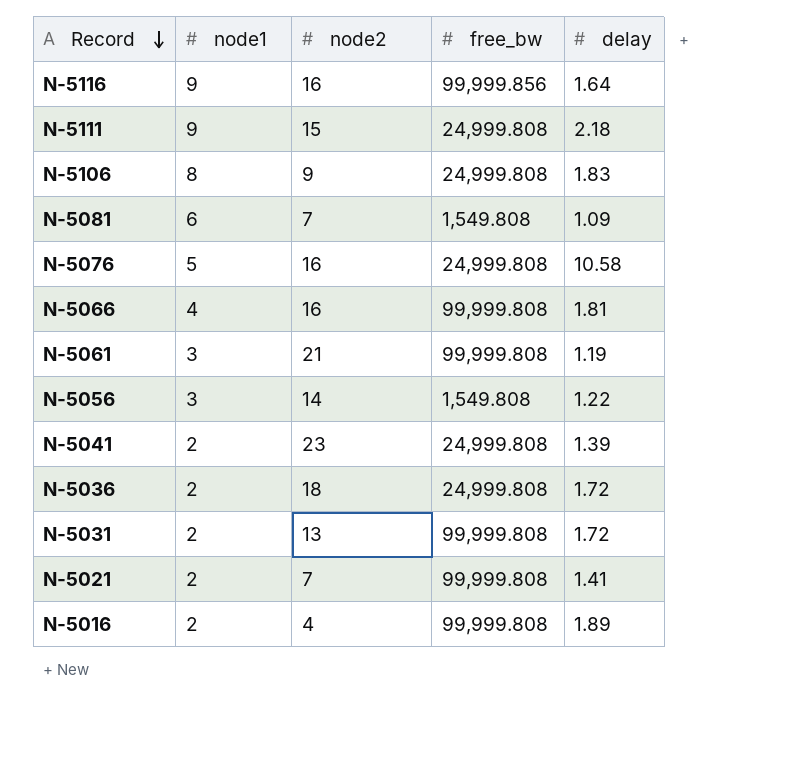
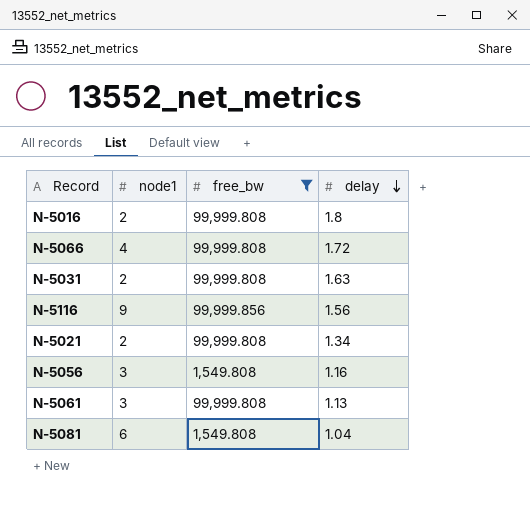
filter: none -> free_bw != 24,999.808
row order: Record descending -> delay descending
column node2 | position: 3 -> none
N-5016 | delay: 1.89 -> 1.8
N-5066 | delay: 1.81 -> 1.72
N-5031 | delay: 1.72 -> 1.63
N-5116 | delay: 1.64 -> 1.56
N-5021 | delay: 1.41 -> 1.34
N-5056 | delay: 1.22 -> 1.16
N-5061 | delay: 1.19 -> 1.13
N-5081 | delay: 1.09 -> 1.04

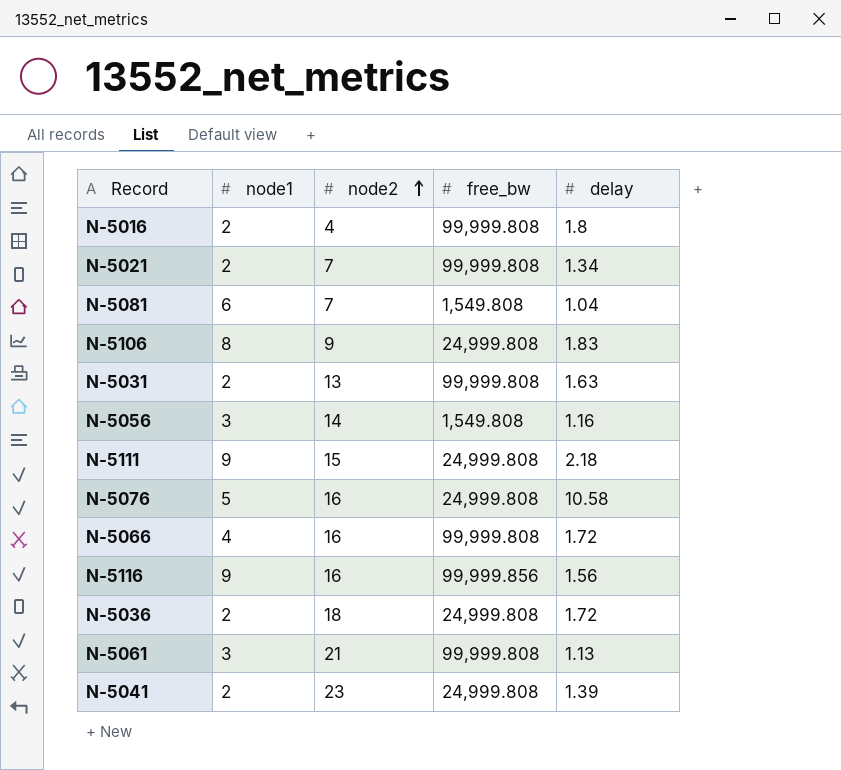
filter: free_bw != 24,999.808 -> none
row order: delay descending -> node2 ascending
column node2 | position: none -> 3

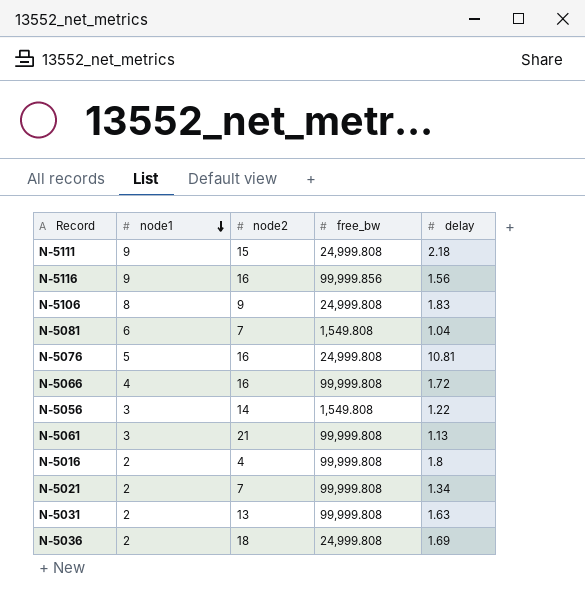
row order: node2 ascending -> node1 descending
row N-5041: 2 | 23 | 24,999.808 | 1.39 -> none
N-5076 | delay: 10.58 -> 10.81
N-5056 | delay: 1.16 -> 1.22
N-5036 | delay: 1.72 -> 1.69

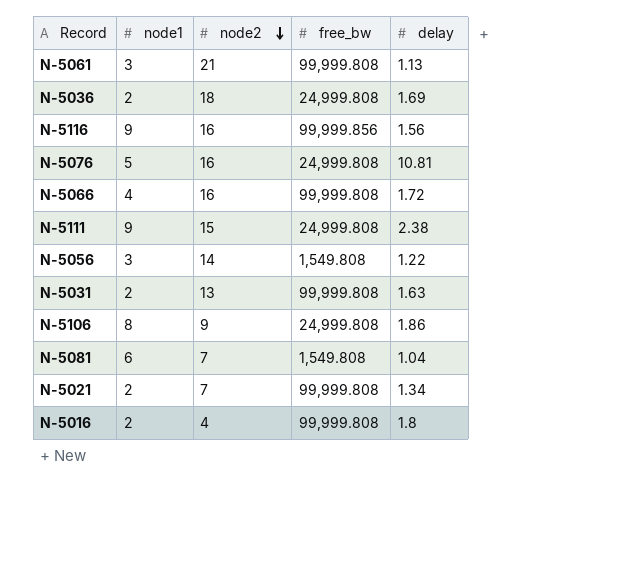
row order: node1 descending -> node2 descending
N-5111 | delay: 2.18 -> 2.38
N-5106 | delay: 1.83 -> 1.86

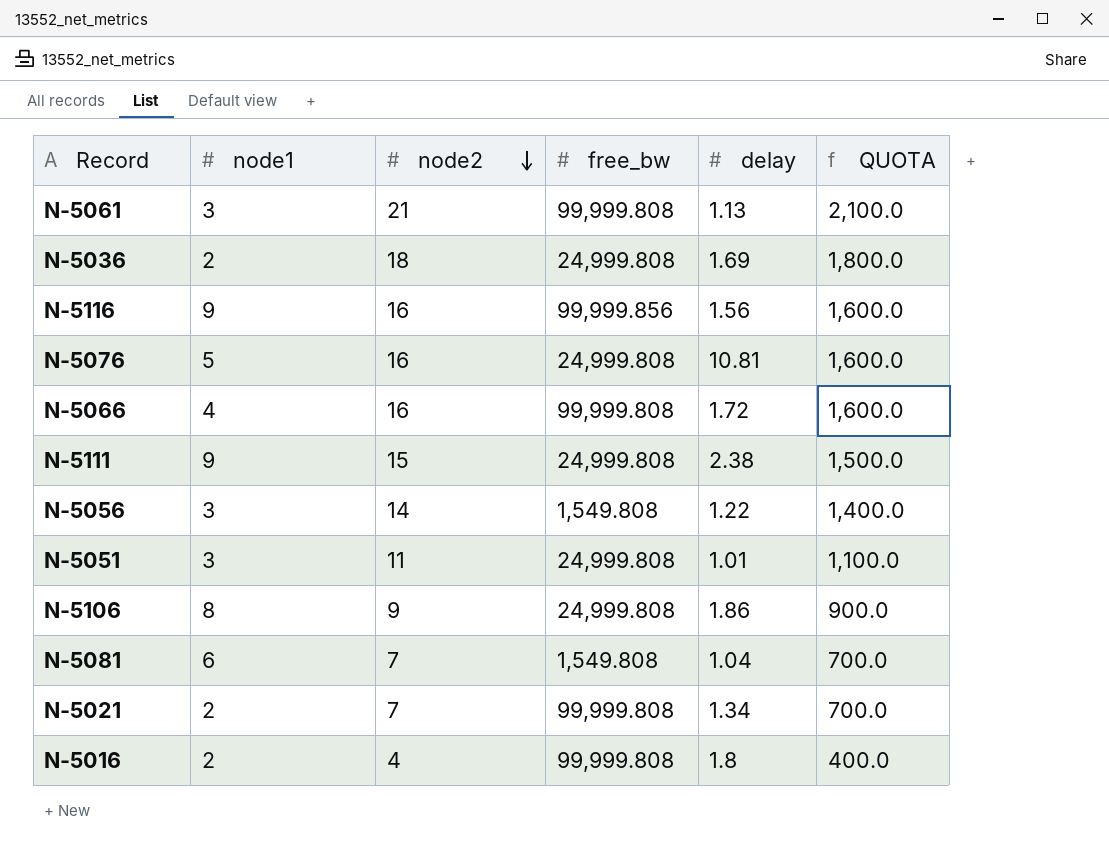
column QUOTA | formula: none -> [node2] * 100
row N-5031: 2 | 13 | 99,999.808 | 1.63 -> none
row N-5051: none -> 3 | 11 | 24,999.808 | 1.01 | 1,100.0

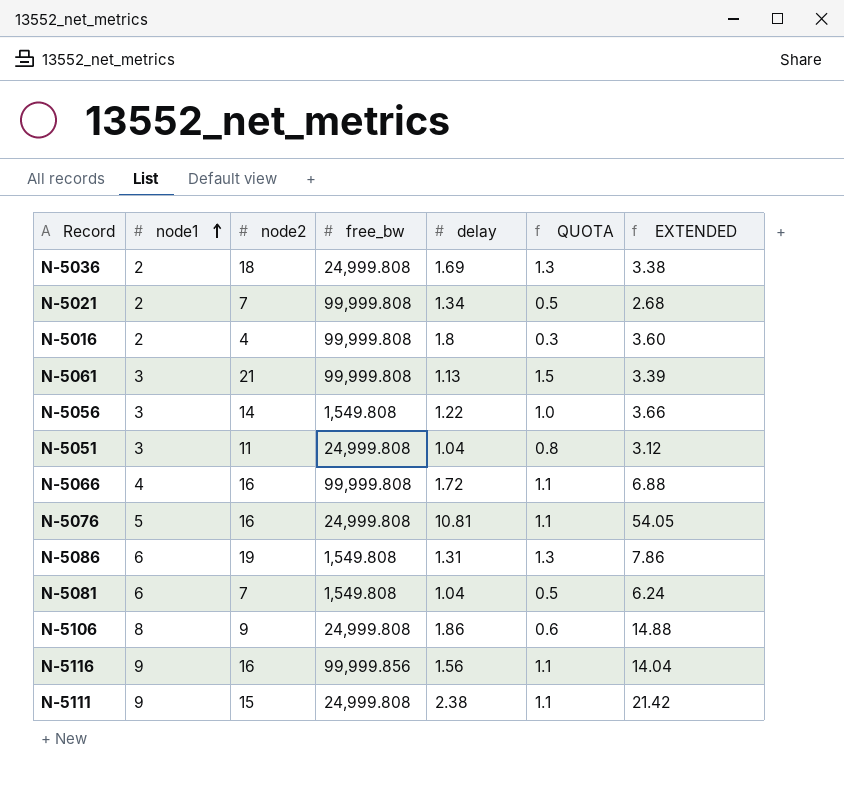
row order: node2 descending -> node1 ascending
column QUOTA | formula: [node2] * 100 -> [node2] * 0.07
column EXTENDED | formula: none -> [node1] * [delay]
N-5051 | delay: 1.01 -> 1.04
row N-5086: none -> 6 | 19 | 1,549.808 | 1.31 | 1.3 | 7.86

